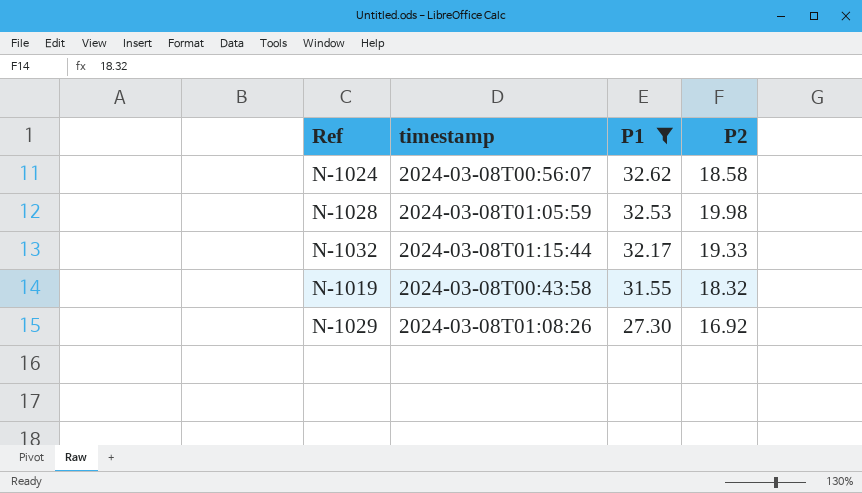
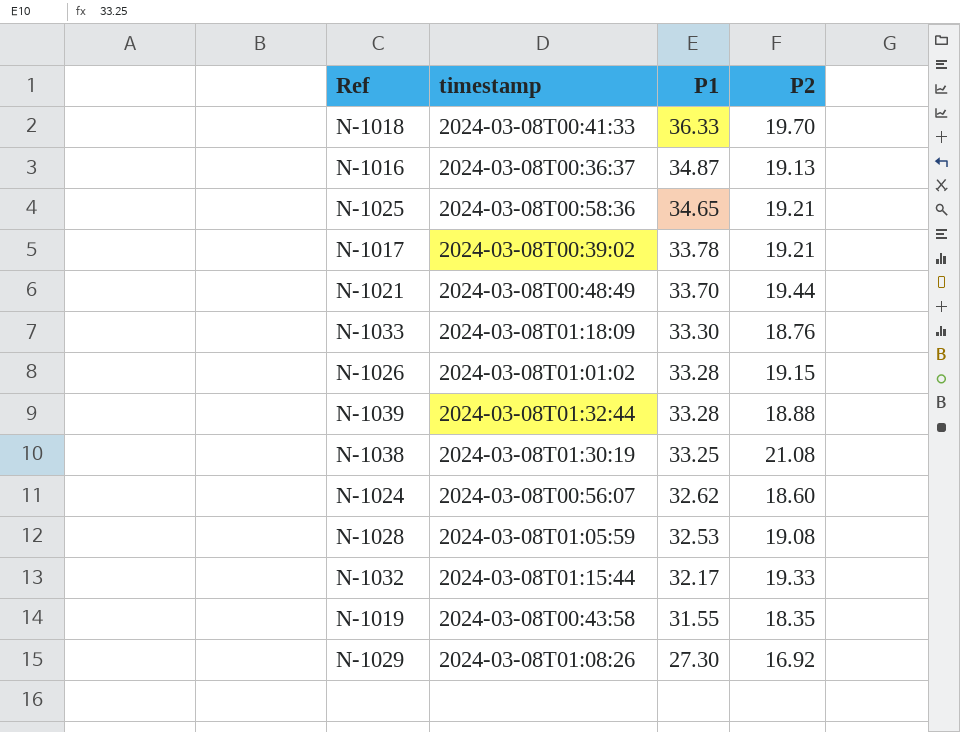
filter: P1 <= 32.62 -> none
N-1024 | P2: 18.58 -> 18.60
N-1028 | P2: 19.98 -> 19.08
N-1019 | P2: 18.32 -> 18.35

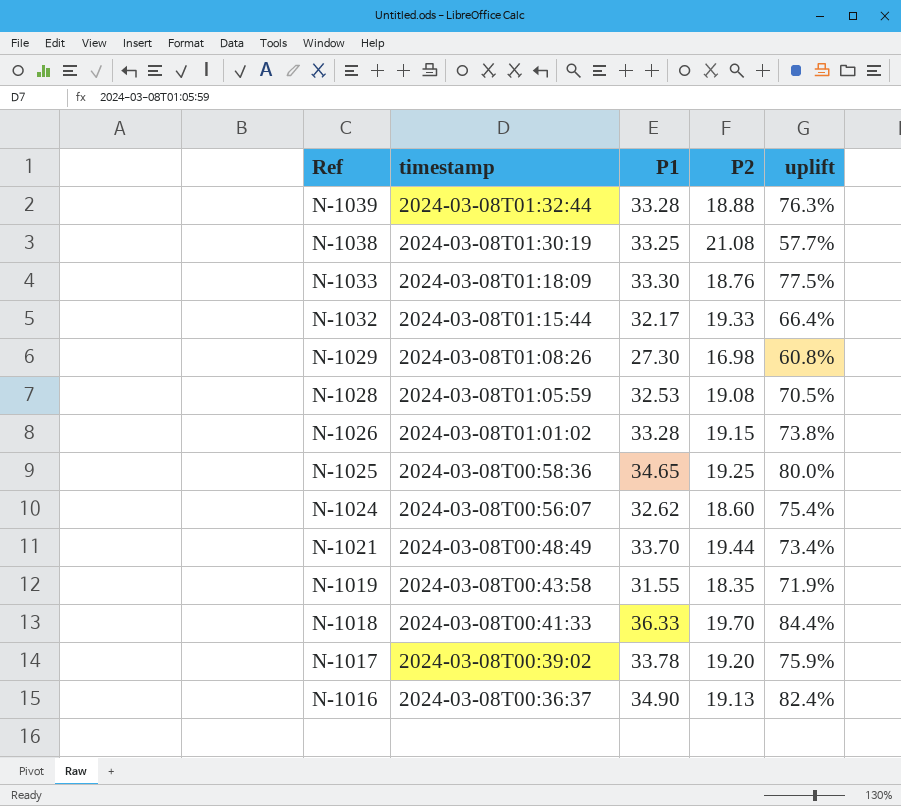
row order: P1 descending -> Ref descending
column uplift | formula: none -> ([P1] - [P2]) / [P2]
N-1029 | P2: 16.92 -> 16.98
N-1025 | P2: 19.21 -> 19.25
N-1017 | P2: 19.21 -> 19.20
N-1016 | P1: 34.87 -> 34.90

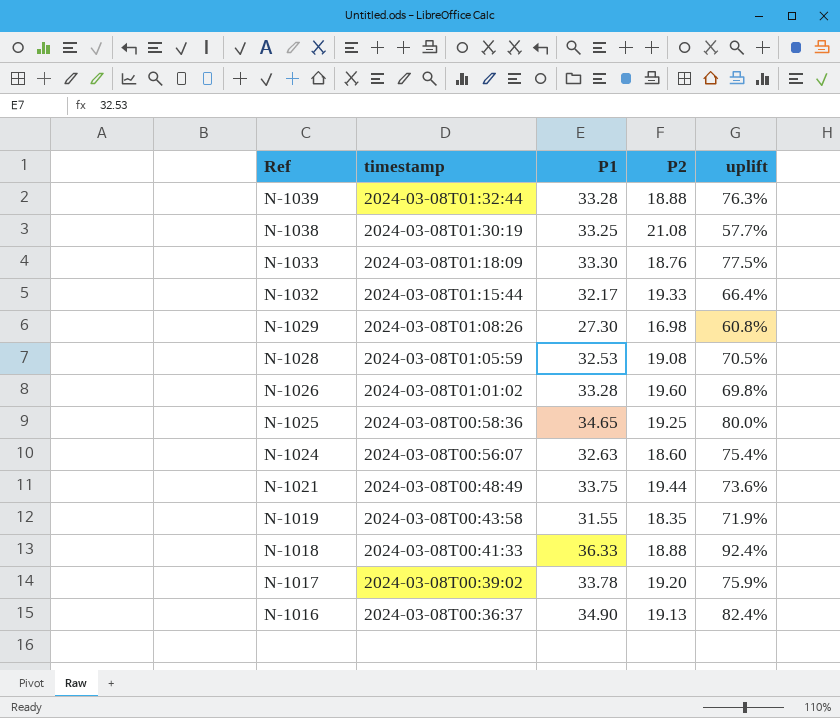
N-1026 | P2: 19.15 -> 19.60
N-1026 | uplift: 73.8% -> 69.8%
N-1024 | P1: 32.62 -> 32.63
N-1021 | P1: 33.70 -> 33.75
N-1021 | uplift: 73.4% -> 73.6%
N-1018 | P2: 19.70 -> 18.88
N-1018 | uplift: 84.4% -> 92.4%

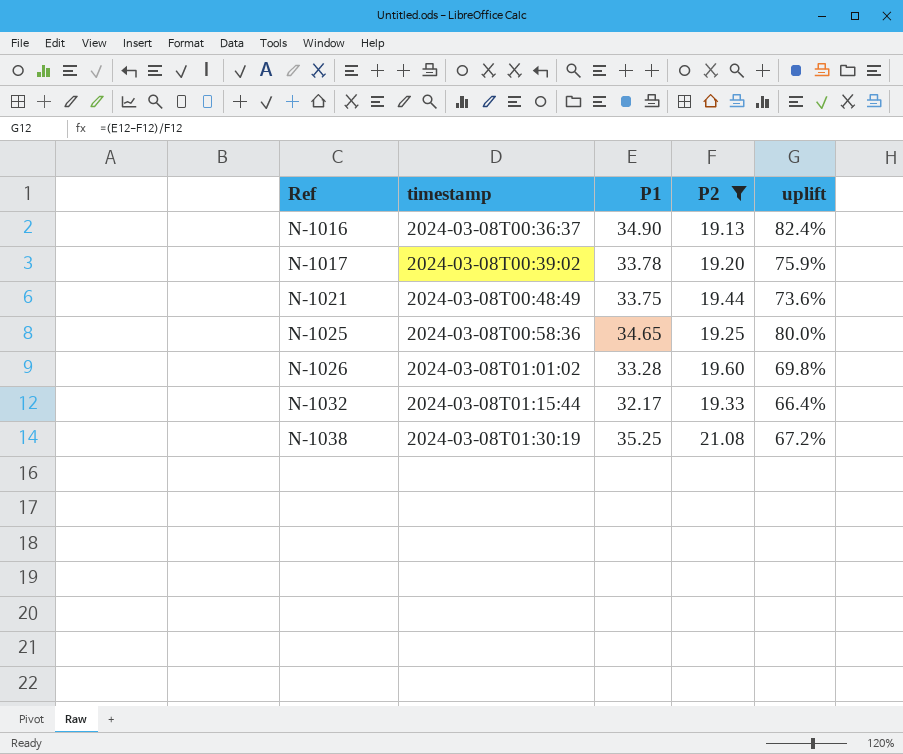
filter: none -> P2 >= 19.13
row order: Ref descending -> Ref ascending
N-1038 | P1: 33.25 -> 35.25
N-1038 | uplift: 57.7% -> 67.2%

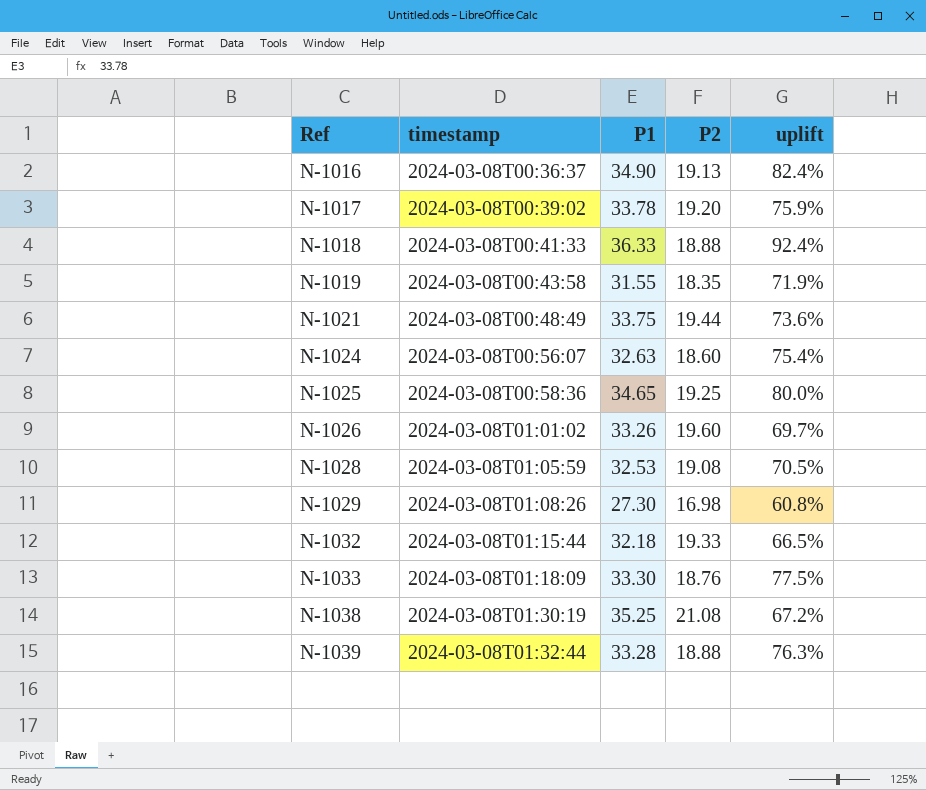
filter: P2 >= 19.13 -> none
N-1026 | P1: 33.28 -> 33.26
N-1026 | uplift: 69.8% -> 69.7%
N-1032 | P1: 32.17 -> 32.18
N-1032 | uplift: 66.4% -> 66.5%

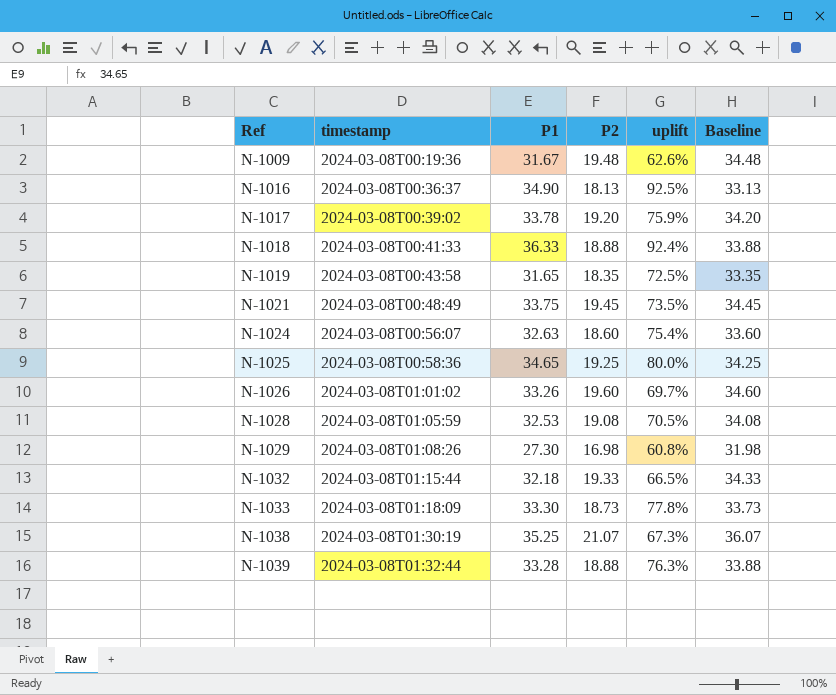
column Baseline | formula: none -> [P2] + 15
row N-1009: none -> 2024-03-08T00:19:36 | 31.67 | 19.48 | 62.6% | 34.48
N-1016 | P2: 19.13 -> 18.13
N-1016 | uplift: 82.4% -> 92.5%
N-1019 | P1: 31.55 -> 31.65
N-1019 | uplift: 71.9% -> 72.5%
N-1021 | P2: 19.44 -> 19.45
N-1021 | uplift: 73.6% -> 73.5%
N-1033 | P2: 18.76 -> 18.73
N-1033 | uplift: 77.5% -> 77.8%
N-1038 | P2: 21.08 -> 21.07
N-1038 | uplift: 67.2% -> 67.3%

